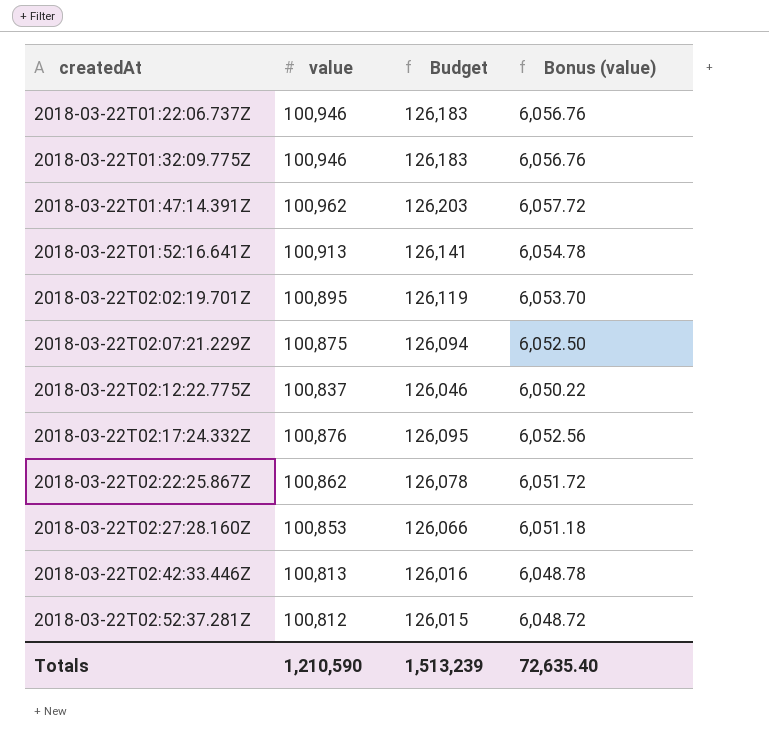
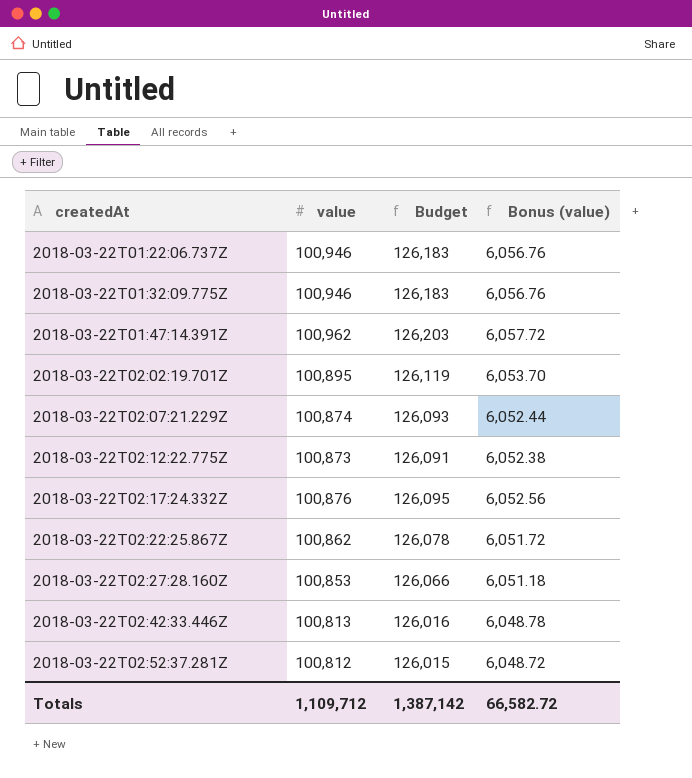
row 2018-03-22T01:52:16.641Z: 100,913 | 126,141 | 6,054.78 -> none
2018-03-22T02:07:21.229Z | value: 100,875 -> 100,874
2018-03-22T02:07:21.229Z | Budget: 126,094 -> 126,093
2018-03-22T02:07:21.229Z | Bonus (value): 6,052.50 -> 6,052.44
2018-03-22T02:12:22.775Z | value: 100,837 -> 100,873
2018-03-22T02:12:22.775Z | Budget: 126,046 -> 126,091
2018-03-22T02:12:22.775Z | Bonus (value): 6,050.22 -> 6,052.38
Totals | value: 1,210,590 -> 1,109,712
Totals | Budget: 1,513,239 -> 1,387,142
Totals | Bonus (value): 72,635.40 -> 66,582.72

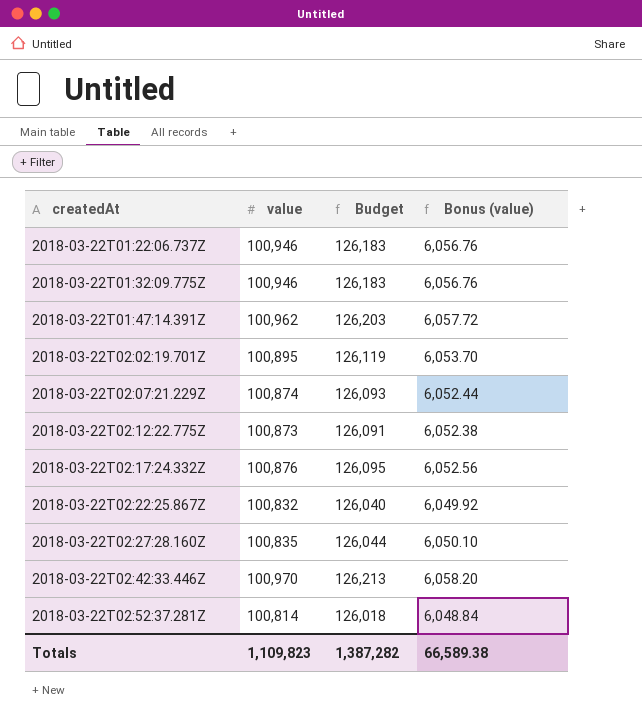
2018-03-22T02:22:25.867Z | value: 100,862 -> 100,832
2018-03-22T02:22:25.867Z | Budget: 126,078 -> 126,040
2018-03-22T02:22:25.867Z | Bonus (value): 6,051.72 -> 6,049.92
2018-03-22T02:27:28.160Z | value: 100,853 -> 100,835
2018-03-22T02:27:28.160Z | Budget: 126,066 -> 126,044
2018-03-22T02:27:28.160Z | Bonus (value): 6,051.18 -> 6,050.10
2018-03-22T02:42:33.446Z | value: 100,813 -> 100,970
2018-03-22T02:42:33.446Z | Budget: 126,016 -> 126,213
2018-03-22T02:42:33.446Z | Bonus (value): 6,048.78 -> 6,058.20
2018-03-22T02:52:37.281Z | value: 100,812 -> 100,814
2018-03-22T02:52:37.281Z | Budget: 126,015 -> 126,018
2018-03-22T02:52:37.281Z | Bonus (value): 6,048.72 -> 6,048.84
Totals | value: 1,109,712 -> 1,109,823
Totals | Budget: 1,387,142 -> 1,387,282
Totals | Bonus (value): 66,582.72 -> 66,589.38

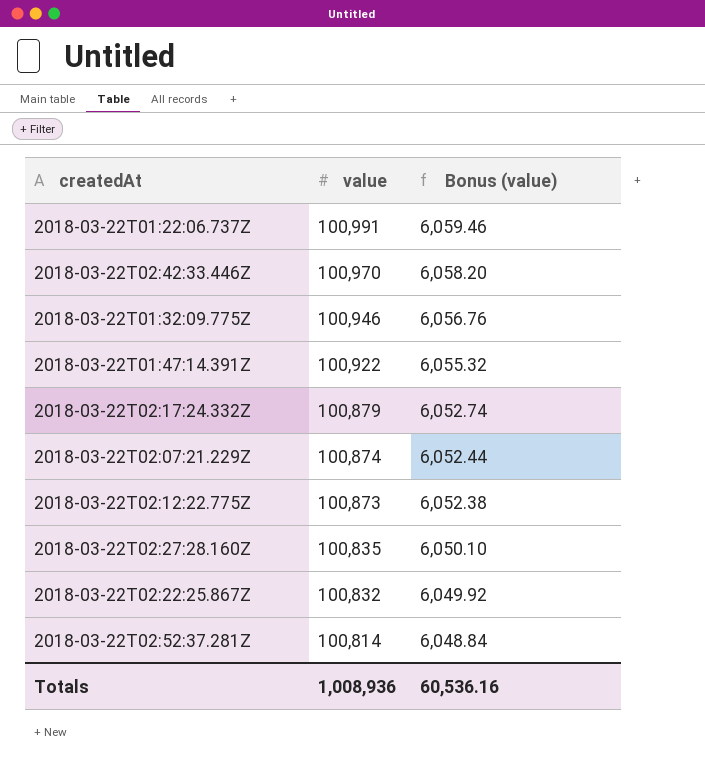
row order: createdAt ascending -> value descending
column Budget | formula: [value] * 1.25 -> none
row 2018-03-22T02:02:19.701Z: 100,895 | 126,119 | 6,053.70 -> none
2018-03-22T01:22:06.737Z | value: 100,946 -> 100,991
2018-03-22T01:22:06.737Z | Bonus (value): 6,056.76 -> 6,059.46
2018-03-22T01:47:14.391Z | value: 100,962 -> 100,922
2018-03-22T01:47:14.391Z | Bonus (value): 6,057.72 -> 6,055.32
2018-03-22T02:17:24.332Z | value: 100,876 -> 100,879
2018-03-22T02:17:24.332Z | Bonus (value): 6,052.56 -> 6,052.74
Totals | value: 1,109,823 -> 1,008,936
Totals | Bonus (value): 66,589.38 -> 60,536.16

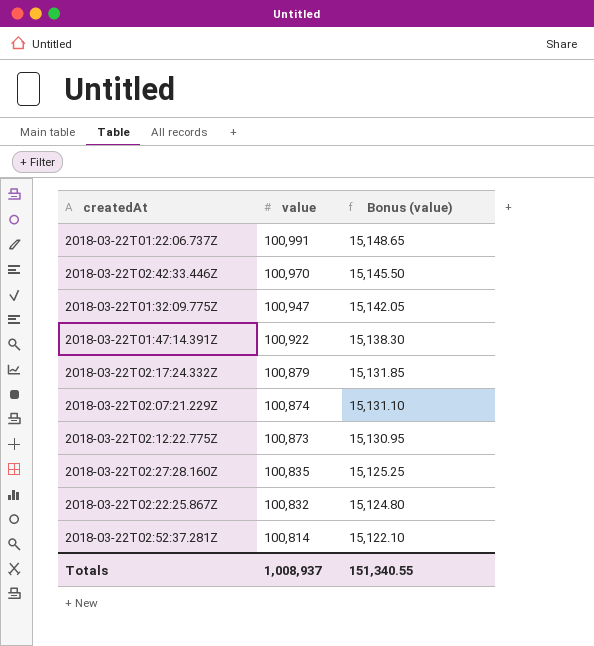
column Bonus (value) | formula: [value] * 0.06 -> [value] * 0.15
2018-03-22T01:32:09.775Z | value: 100,946 -> 100,947
Totals | value: 1,008,936 -> 1,008,937
Totals | Bonus (value): 60,536.16 -> 151,340.55

